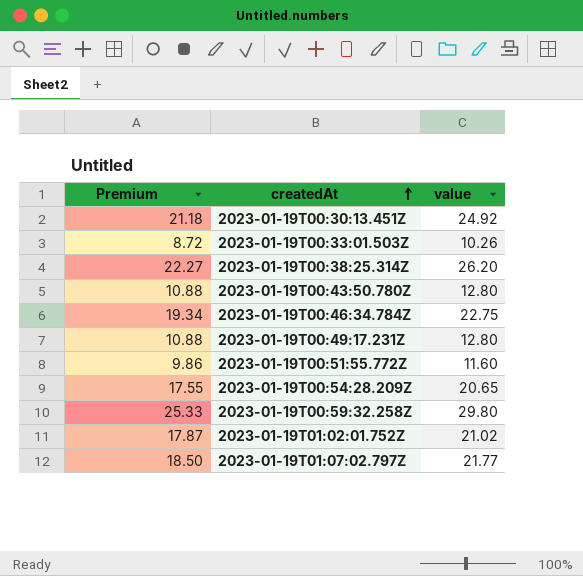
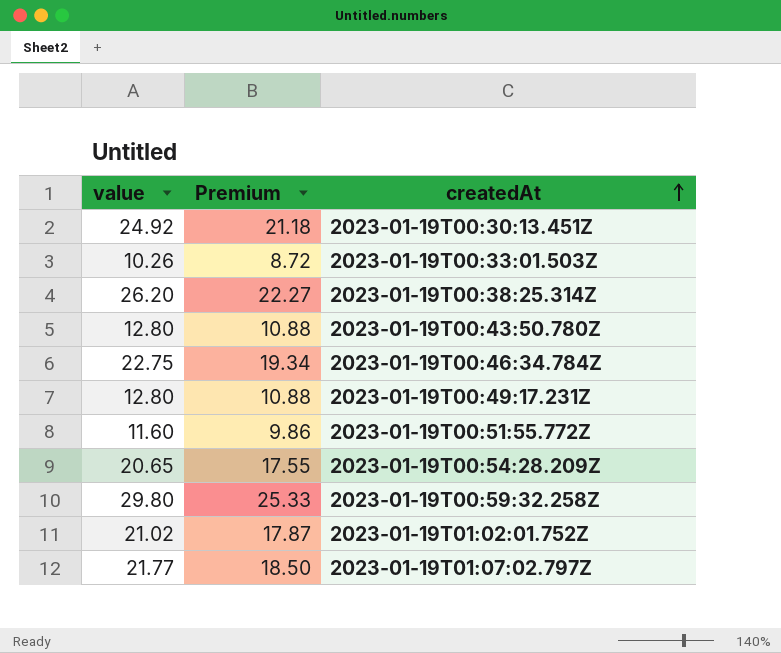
column value | position: 3 -> 1

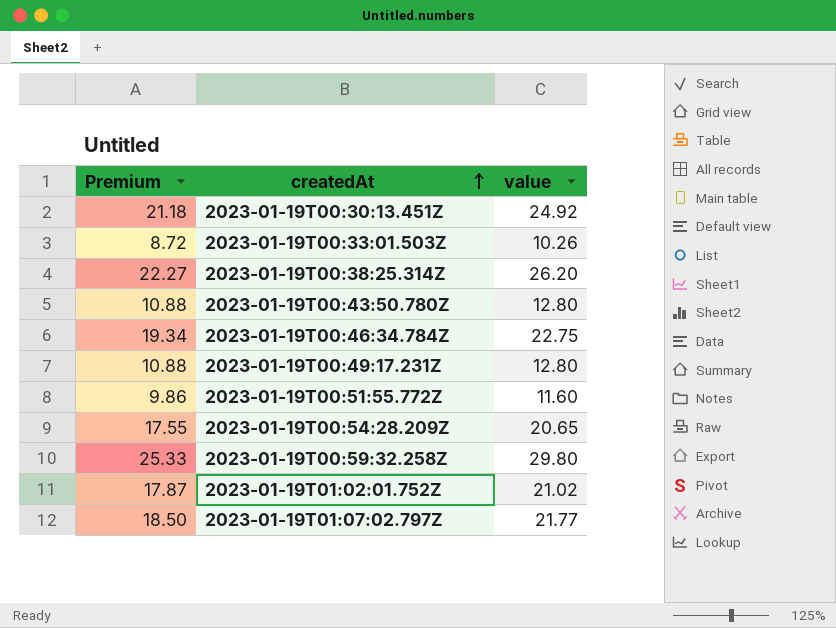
column value | position: 1 -> 3

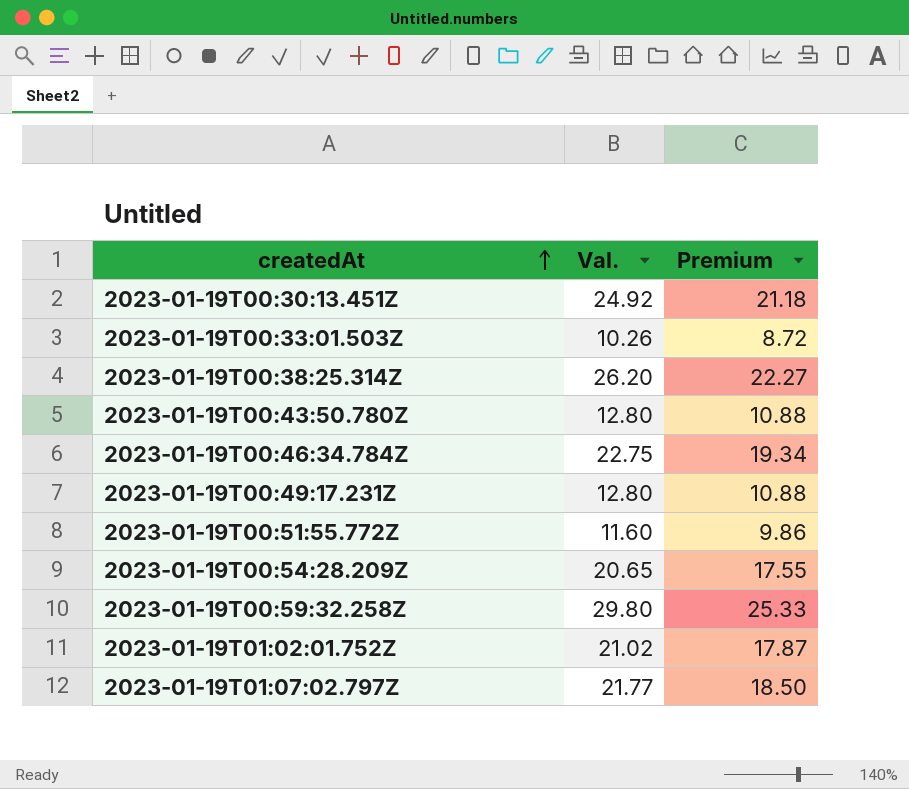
column name: value -> Val.
column Premium | position: 1 -> 3

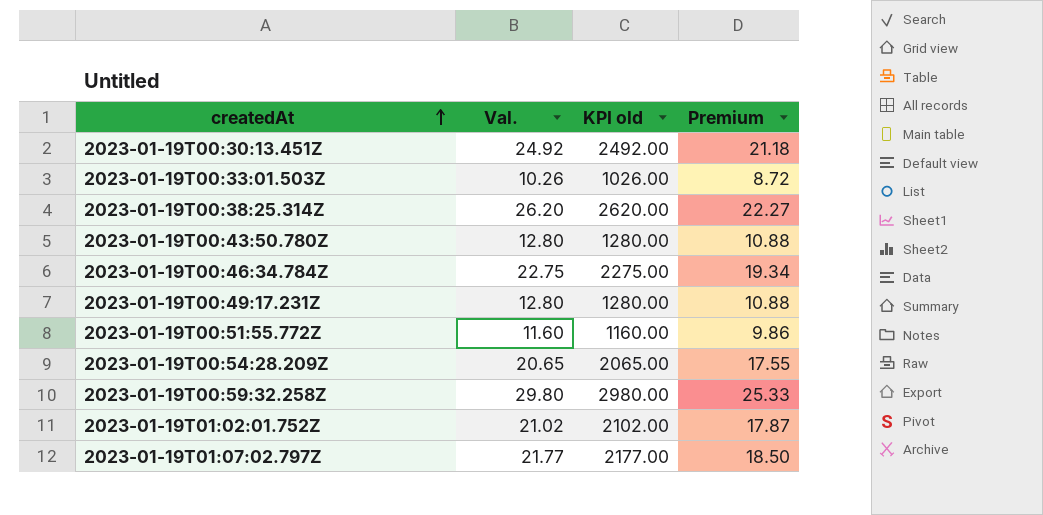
column KPI old | formula: none -> [Val.] * 100

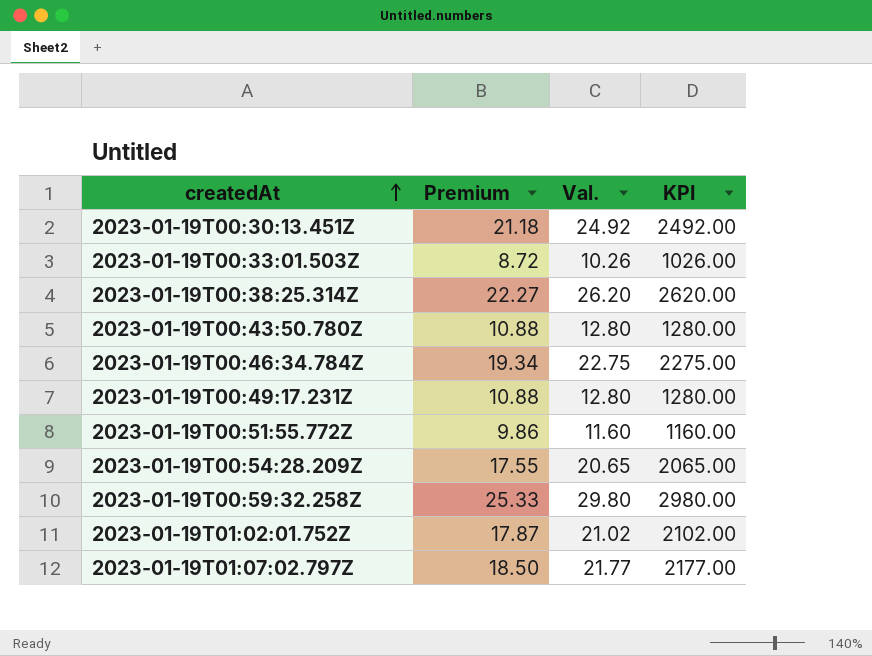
column Premium | position: 4 -> 2
column name: KPI old -> KPI

